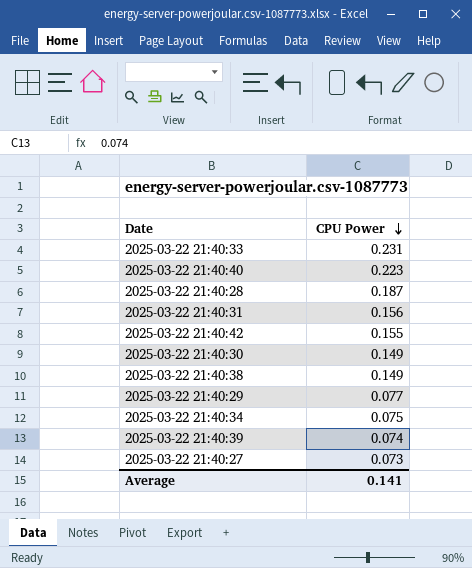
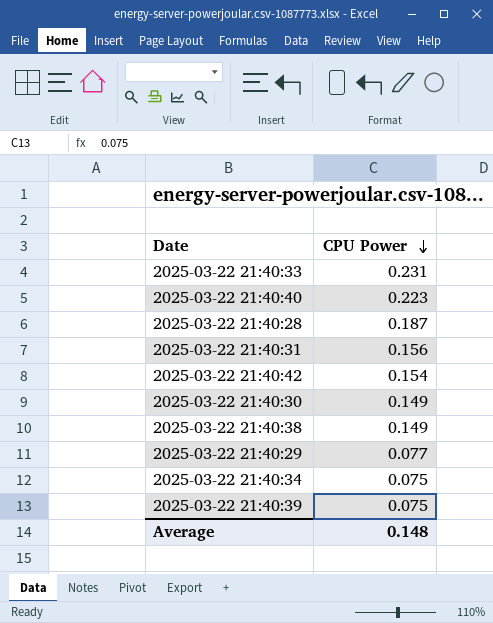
row 2025-03-22 21:40:27: 0.073 -> none
2025-03-22 21:40:42 | CPU Power: 0.155 -> 0.154
2025-03-22 21:40:39 | CPU Power: 0.074 -> 0.075
Average | CPU Power: 0.141 -> 0.148

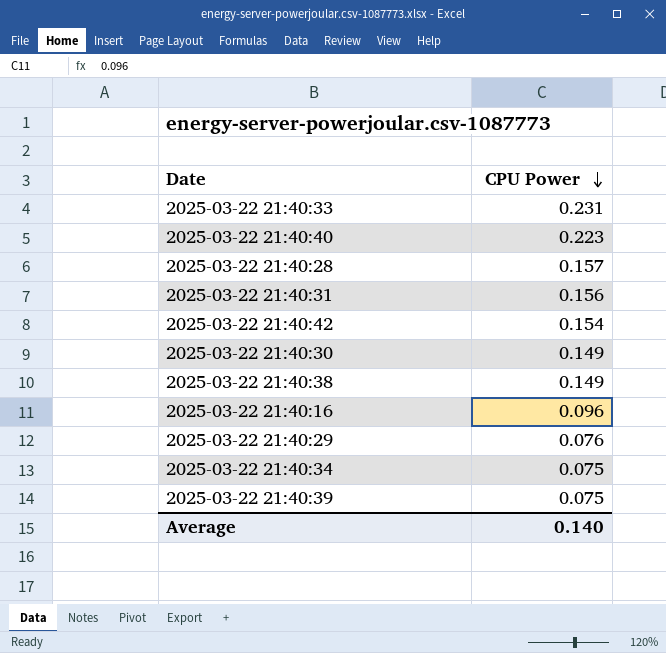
2025-03-22 21:40:28 | CPU Power: 0.187 -> 0.157
row 2025-03-22 21:40:16: none -> 0.096
2025-03-22 21:40:29 | CPU Power: 0.077 -> 0.076
Average | CPU Power: 0.148 -> 0.140

